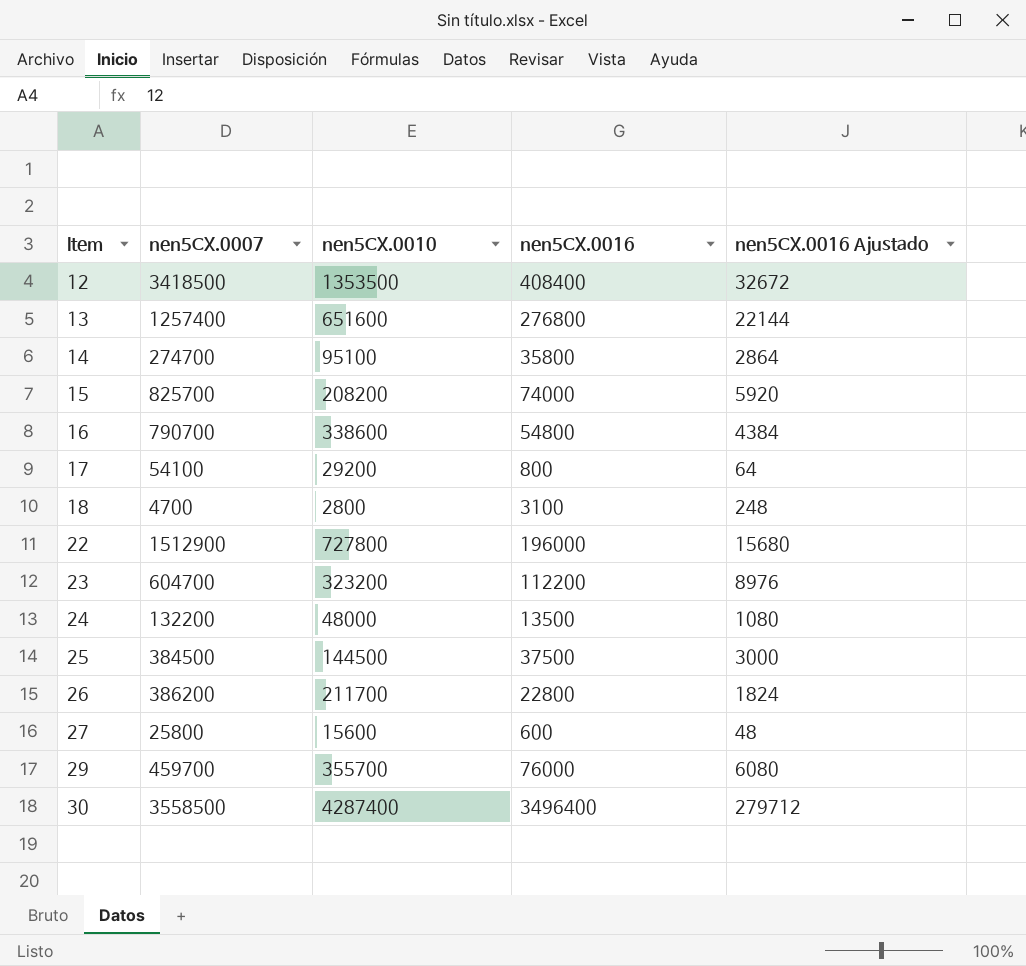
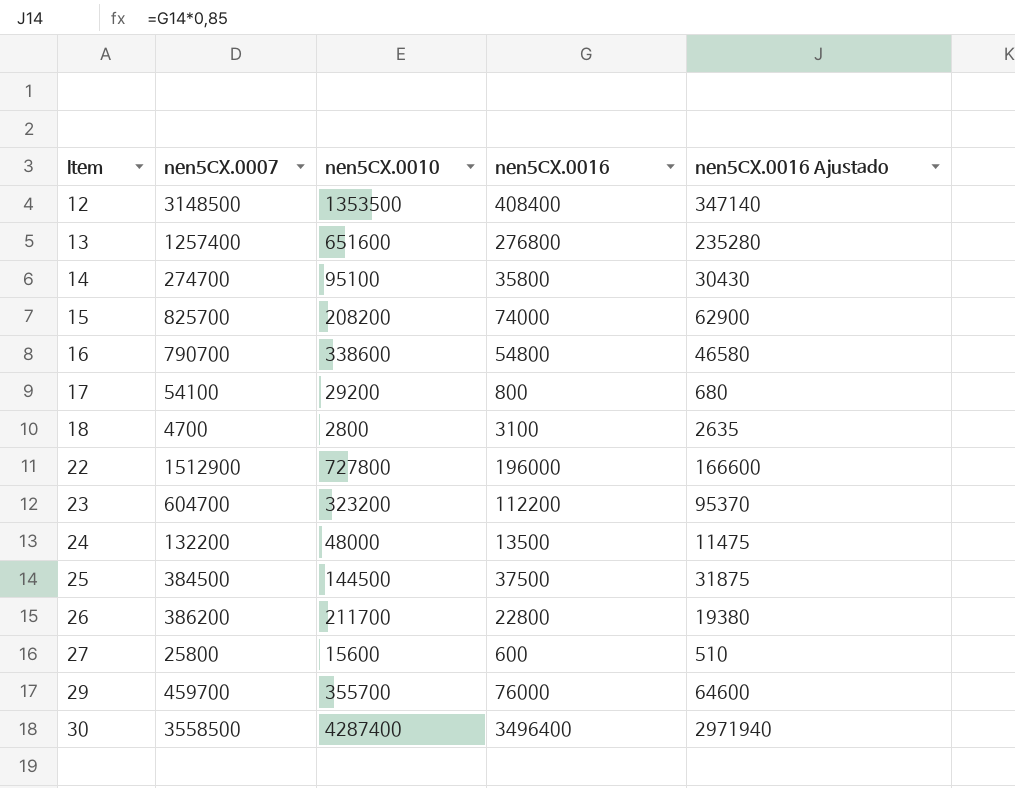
column nen5CX.0016 Ajustado | formula: [nen5CX.0016] * 0,08 -> [nen5CX.0016] * 0,85
12 | nen5CX.0007: 3418500 -> 3148500

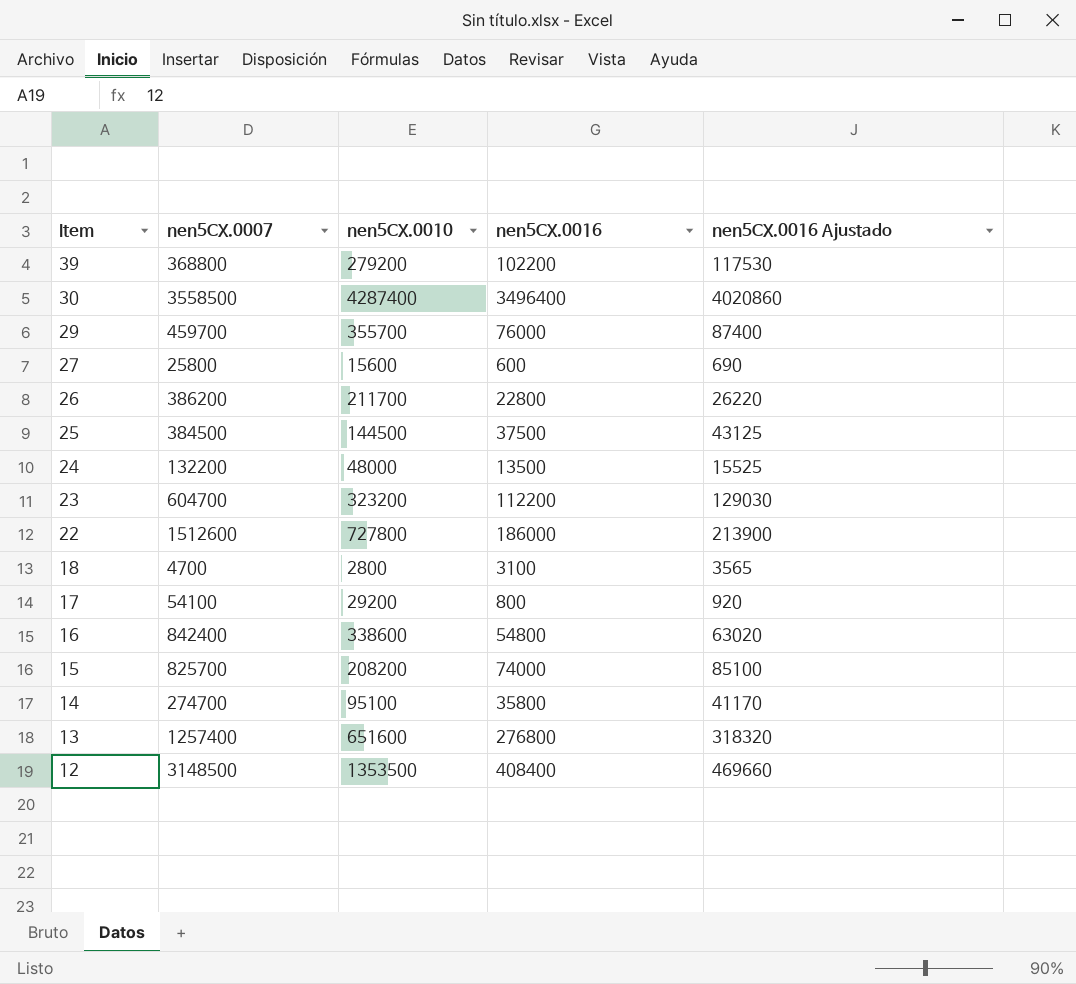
row order: Item ascending -> Item descending
column nen5CX.0016 Ajustado | formula: [nen5CX.0016] * 0,85 -> [nen5CX.0016] * 1,15
row 39: none -> 368800 | 279200 | 102200 | 117530
22 | nen5CX.0007: 1512900 -> 1512600
22 | nen5CX.0016: 196000 -> 186000
16 | nen5CX.0007: 790700 -> 842400

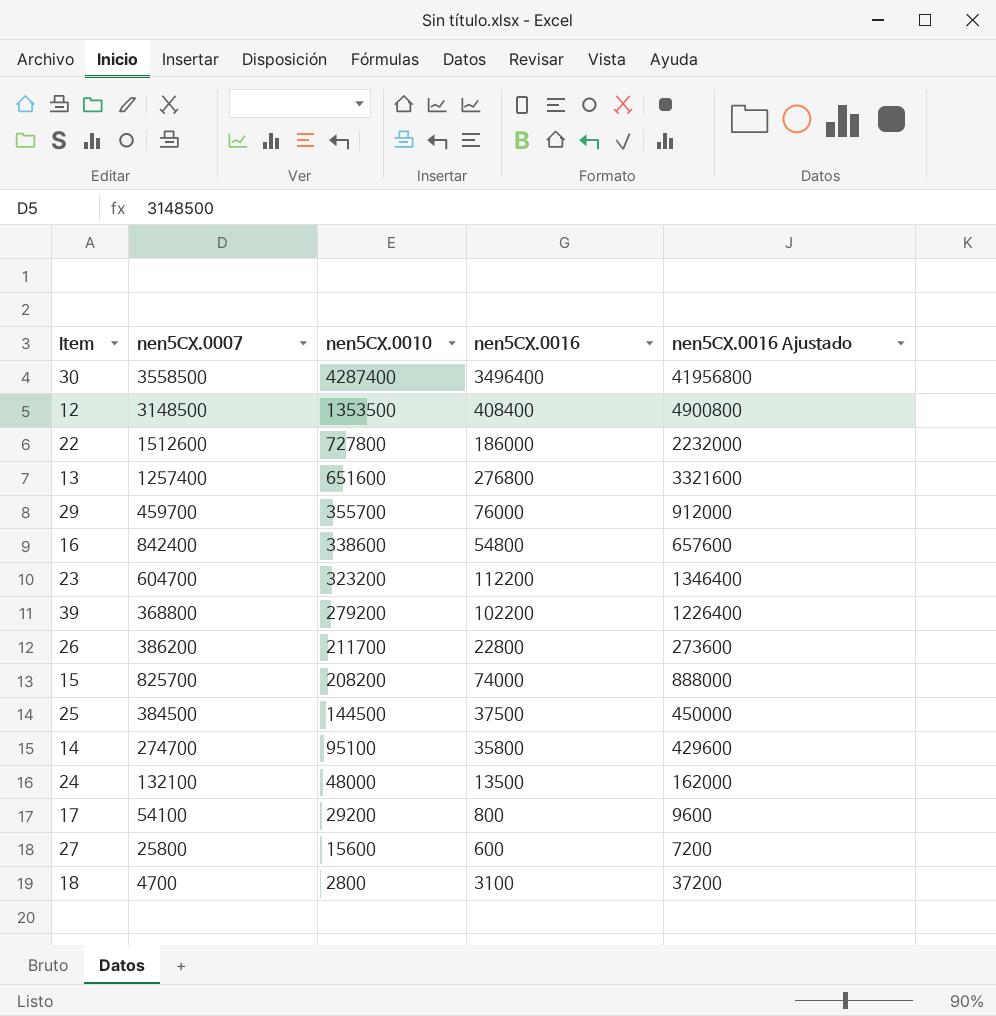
row order: Item descending -> nen5CX.0010 descending
column nen5CX.0016 Ajustado | formula: [nen5CX.0016] * 1,15 -> [nen5CX.0016] * 12
24 | nen5CX.0007: 132200 -> 132100

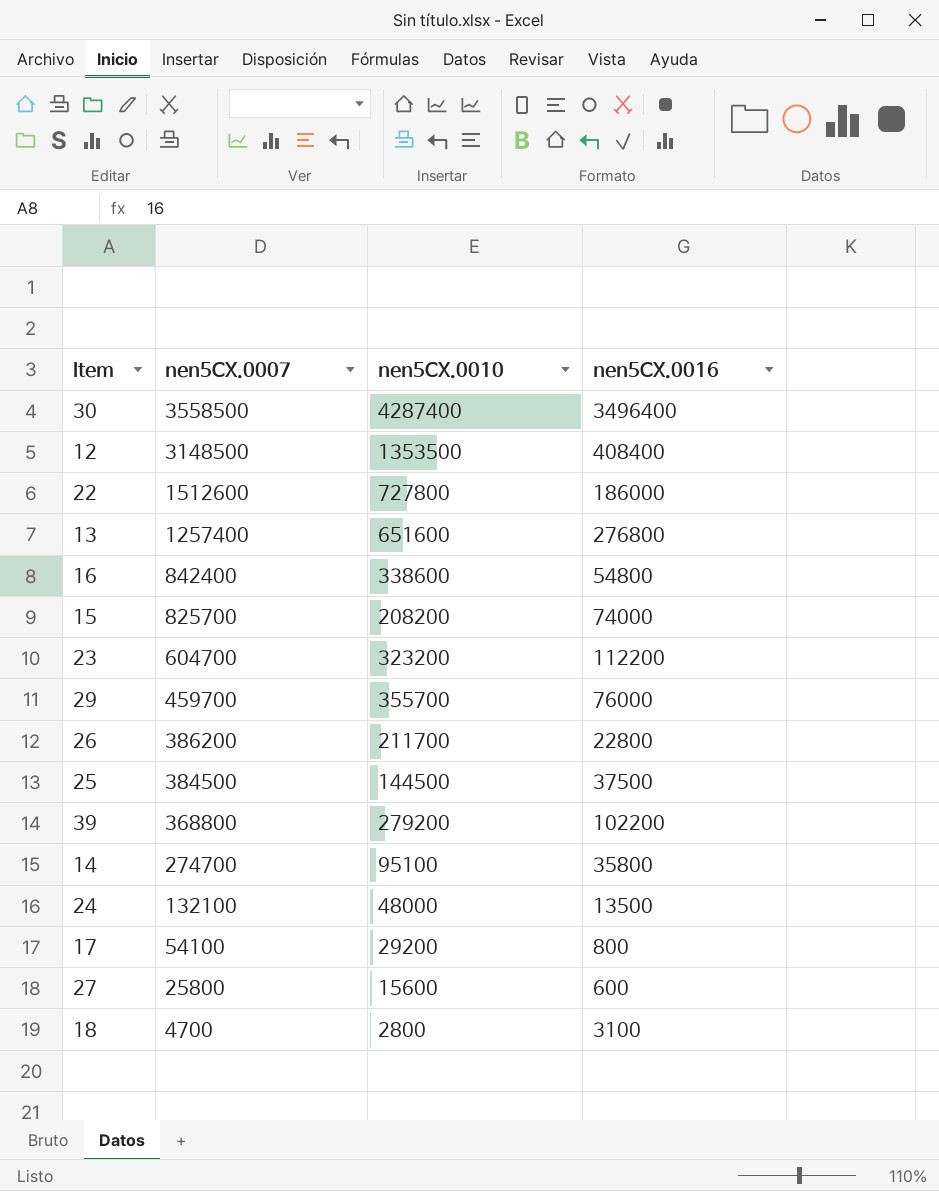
row order: nen5CX.0010 descending -> nen5CX.0007 descending
column nen5CX.0016 Ajustado | formula: [nen5CX.0016] * 12 -> none

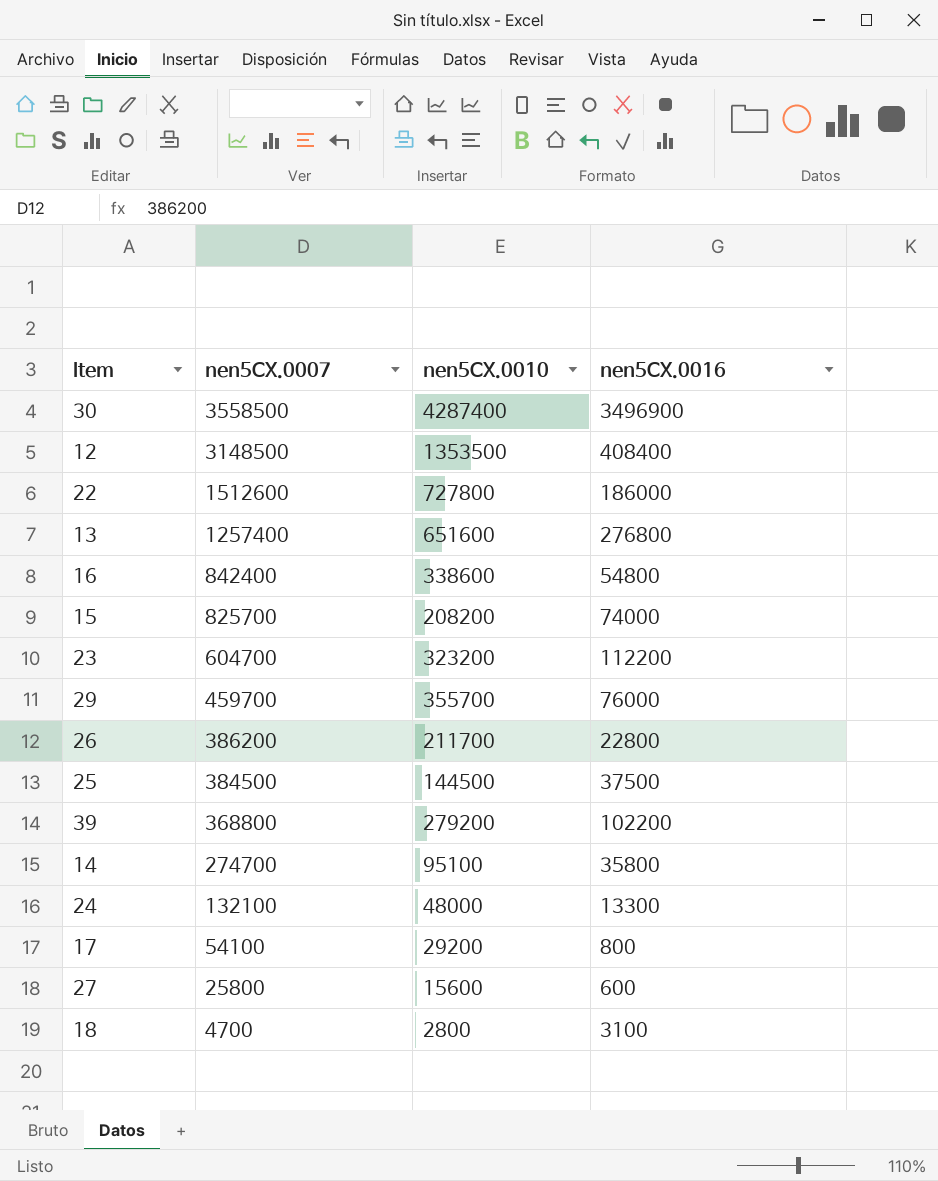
30 | nen5CX.0016: 3496400 -> 3496900
24 | nen5CX.0016: 13500 -> 13300

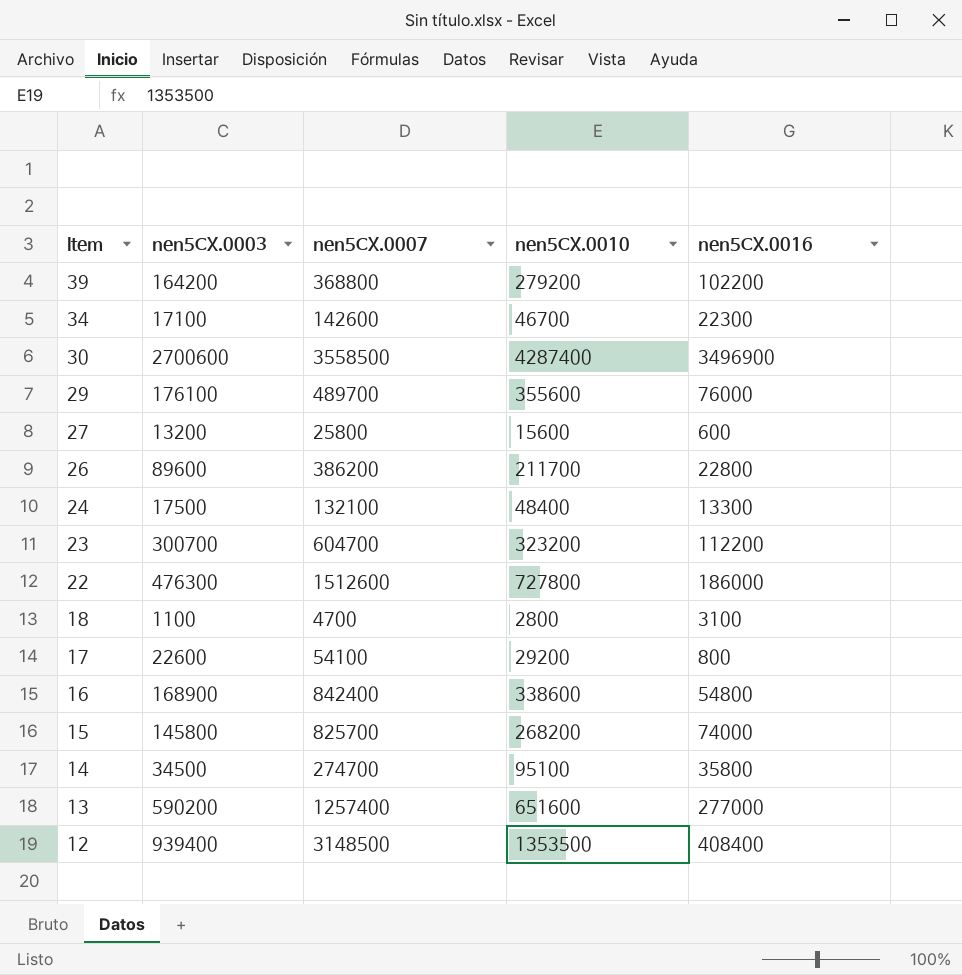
row order: nen5CX.0007 descending -> Item descending
column nen5CX.0003 | position: none -> 2
row 25: 384500 | 144500 | 37500 -> none
row 34: none -> 17100 | 142600 | 46700 | 22300
29 | nen5CX.0007: 459700 -> 489700
29 | nen5CX.0010: 355700 -> 355600
24 | nen5CX.0010: 48000 -> 48400
15 | nen5CX.0010: 208200 -> 268200
13 | nen5CX.0016: 276800 -> 277000

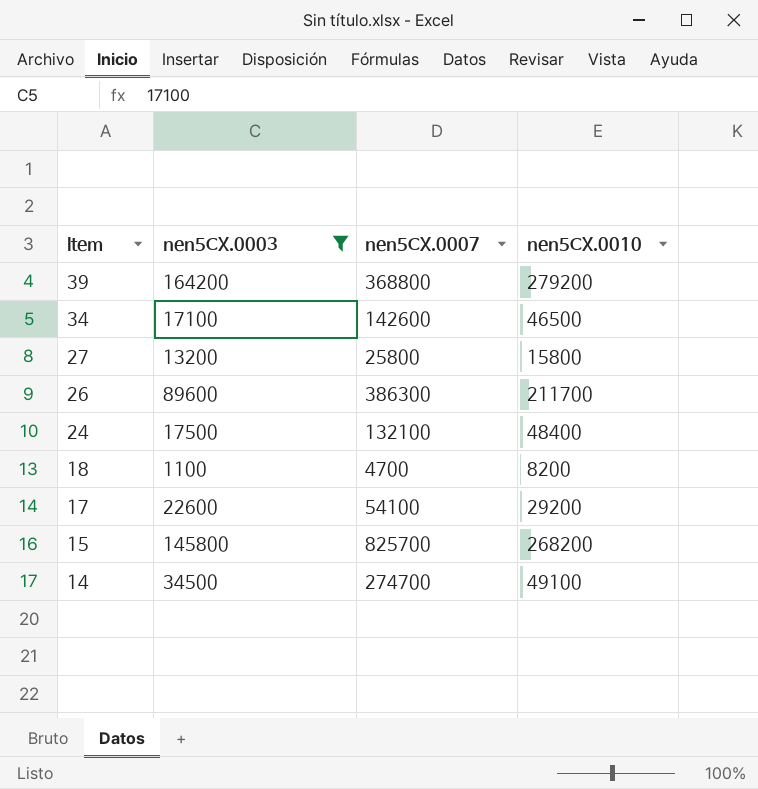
filter: none -> nen5CX.0003 <= 164200
column nen5CX.0016 | position: 5 -> none
34 | nen5CX.0010: 46700 -> 46500
27 | nen5CX.0010: 15600 -> 15800
26 | nen5CX.0007: 386200 -> 386300
18 | nen5CX.0010: 2800 -> 8200
14 | nen5CX.0010: 95100 -> 49100

